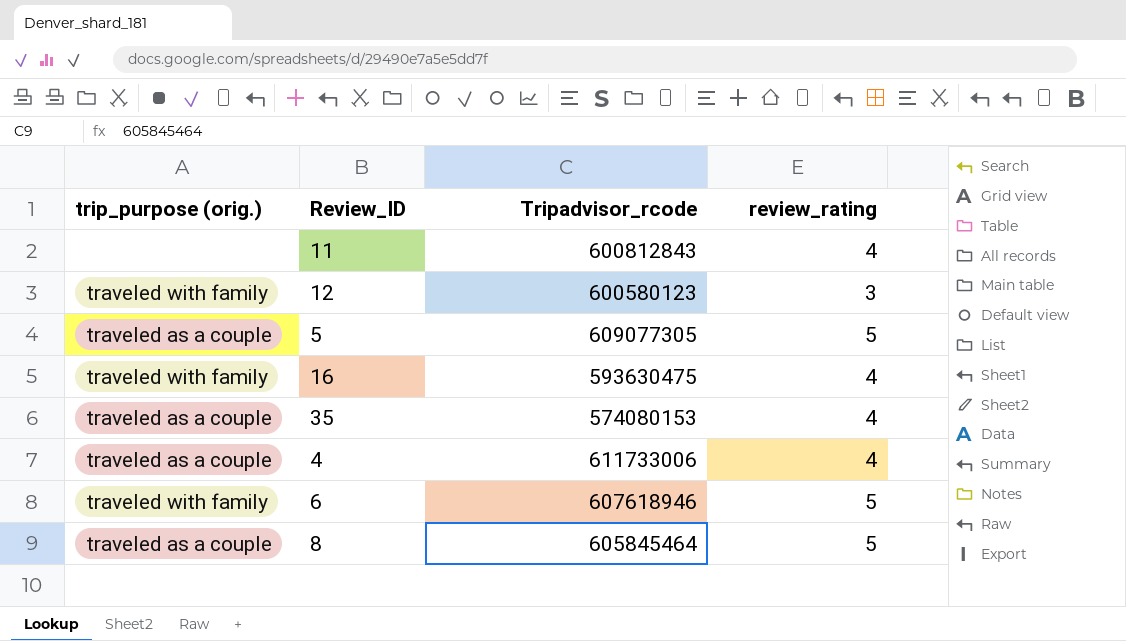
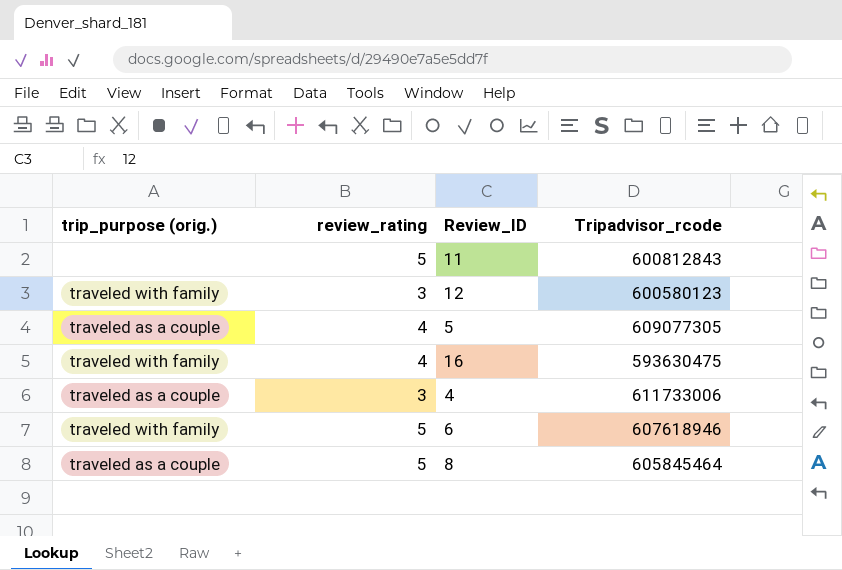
column review_rating | position: 4 -> 2
row 35: traveled as a couple | 574080153 | 4 -> none
11 | review_rating: 4 -> 5
5 | review_rating: 5 -> 4
4 | review_rating: 4 -> 3

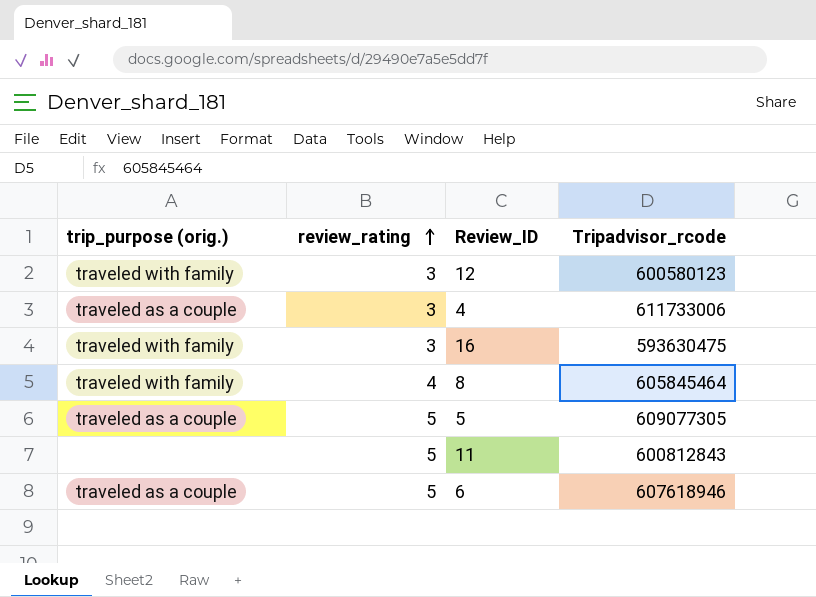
row order: none -> review_rating ascending
16 | review_rating: 4 -> 3
8 | trip_purpose (orig.): traveled as a couple -> traveled with family
8 | review_rating: 5 -> 4
5 | review_rating: 4 -> 5
6 | trip_purpose (orig.): traveled with family -> traveled as a couple

